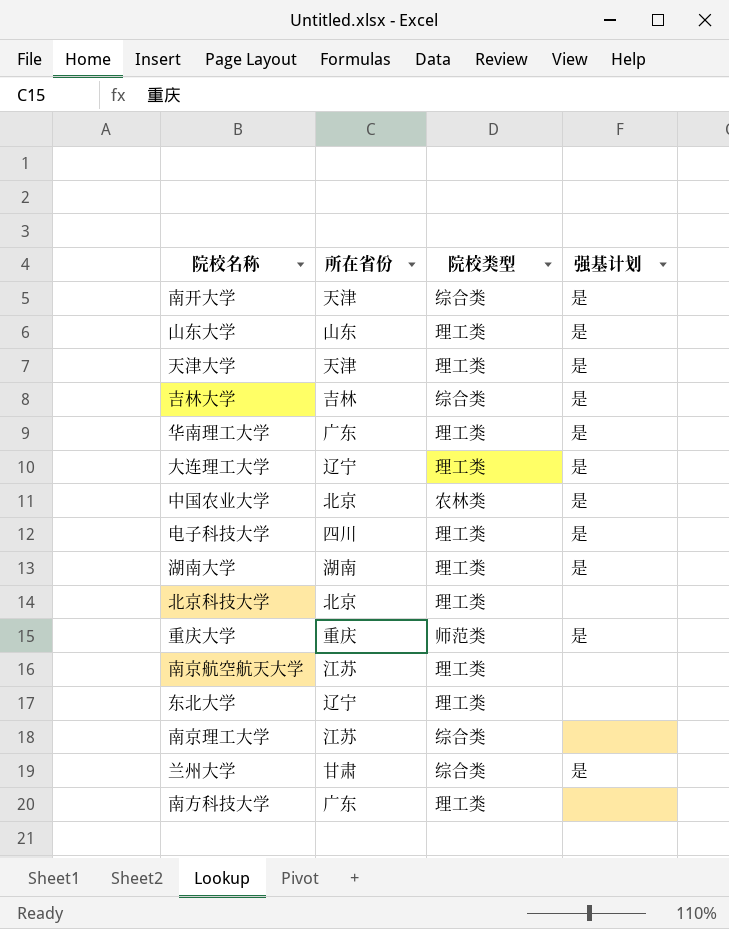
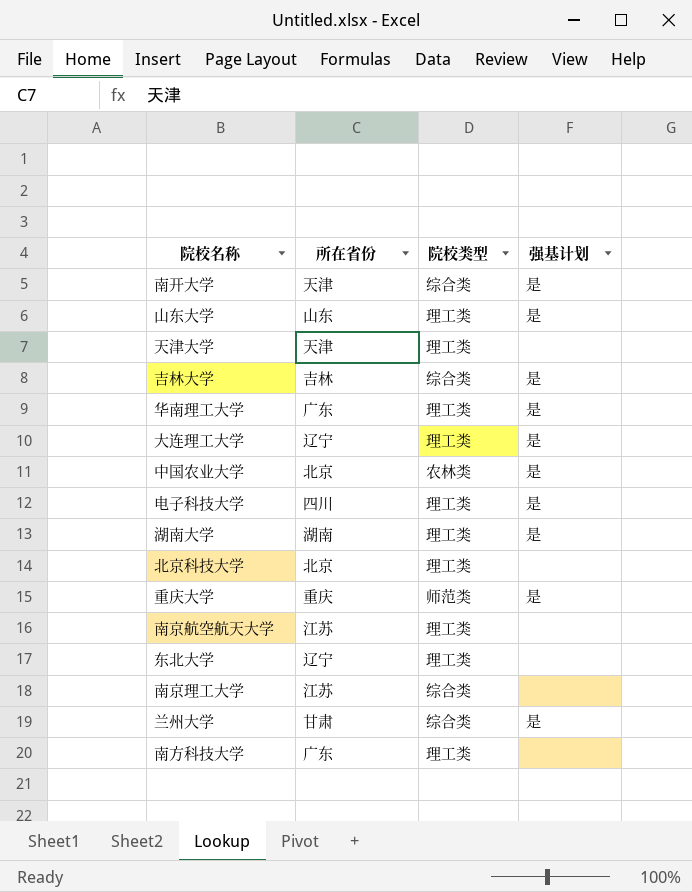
天津大学 | 强基计划: 是 -> none

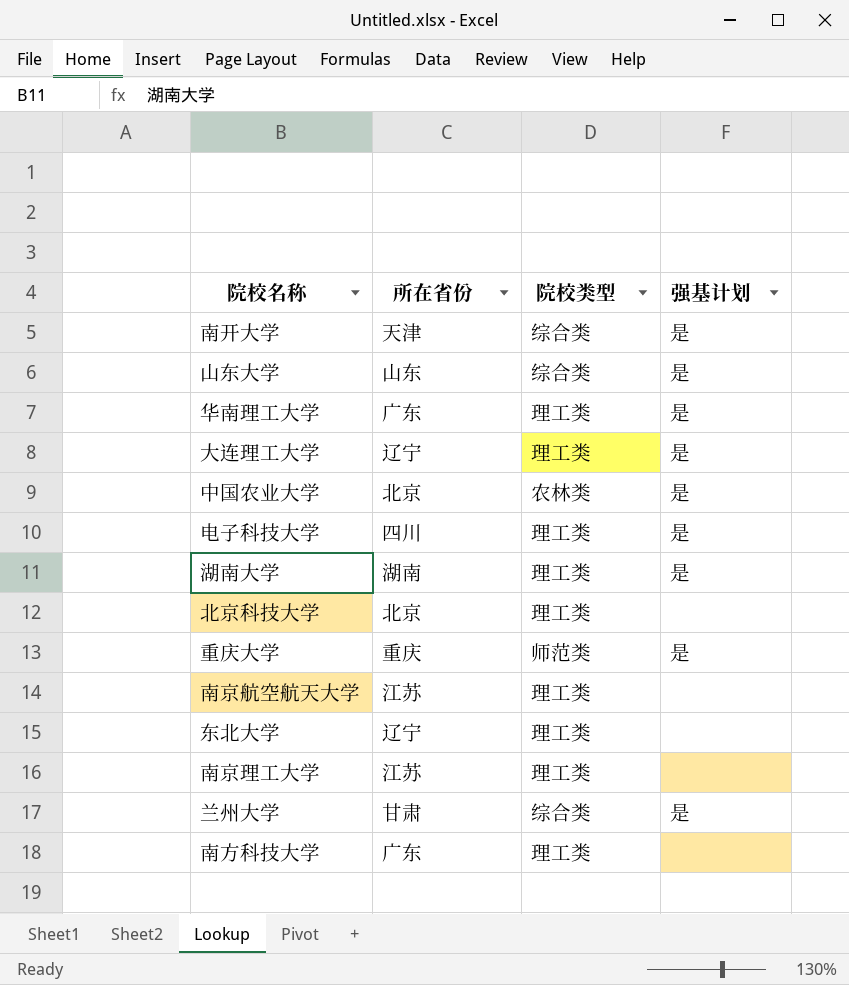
row 天津大学: 天津 | 理工类 | none -> none
row 吉林大学: 吉林 | 综合类 | 是 -> none
山东大学 | 院校类型: 理工类 -> 综合类
南京理工大学 | 院校类型: 综合类 -> 理工类

